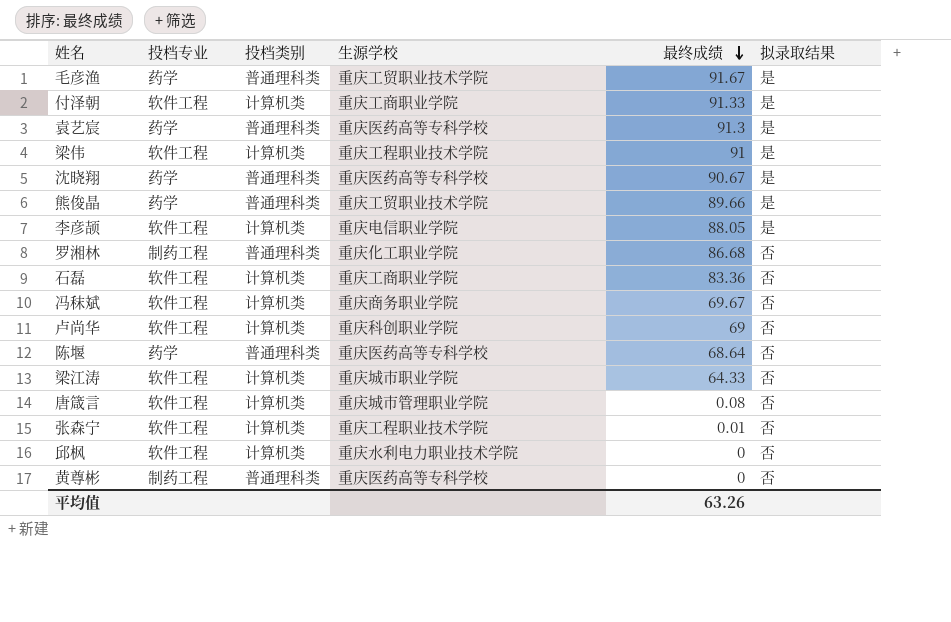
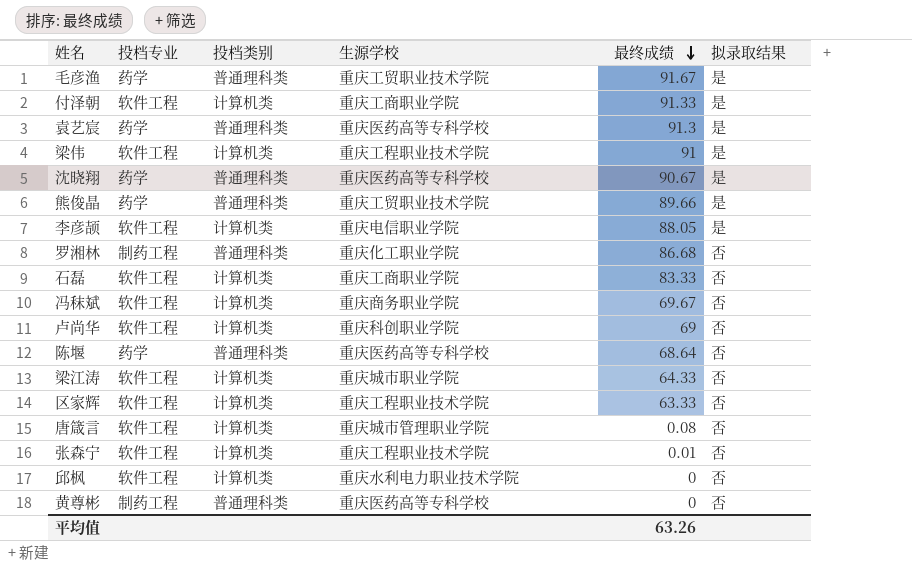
石磊 | 最终成绩: 83.36 -> 83.33
row 区家辉: none -> 软件工程 | 计算机类 | 重庆工程职业技术学院 | 63.33 | 否

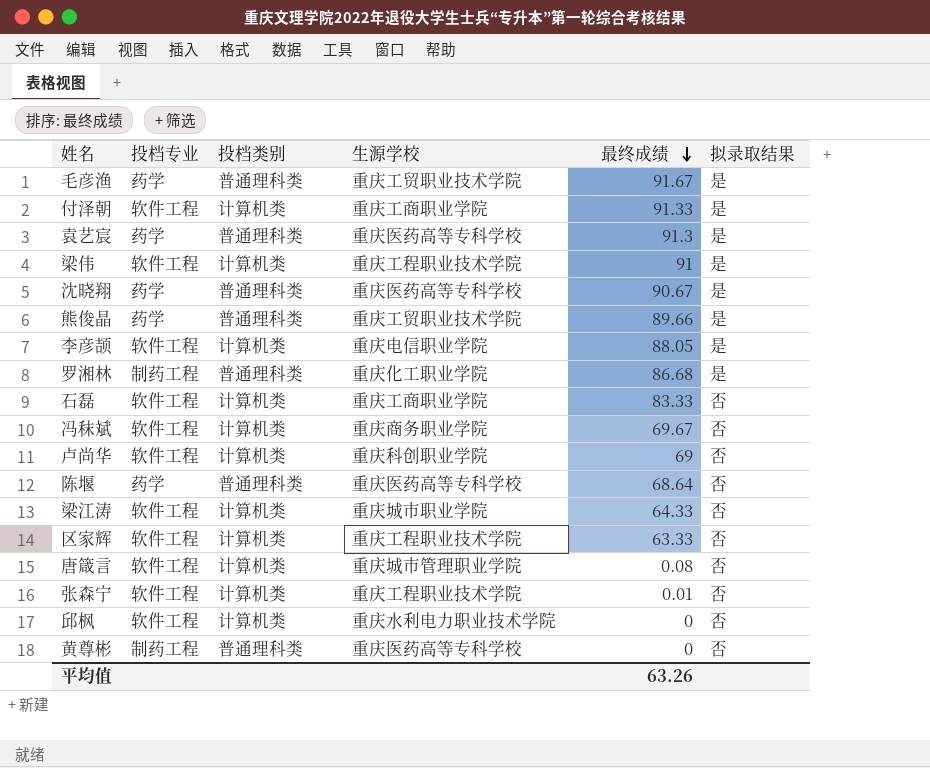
罗湘林 | 拟录取结果: 否 -> 是

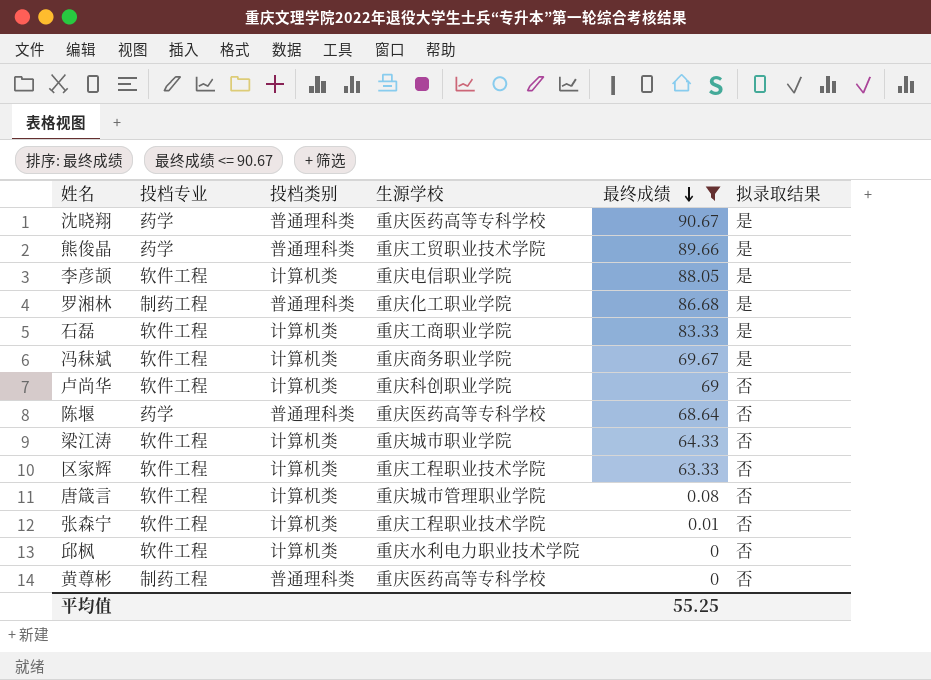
filter: none -> 最终成绩 <= 90.67
石磊 | 拟录取结果: 否 -> 是
冯秣斌 | 拟录取结果: 否 -> 是
平均值 | 最终成绩: 63.26 -> 55.25

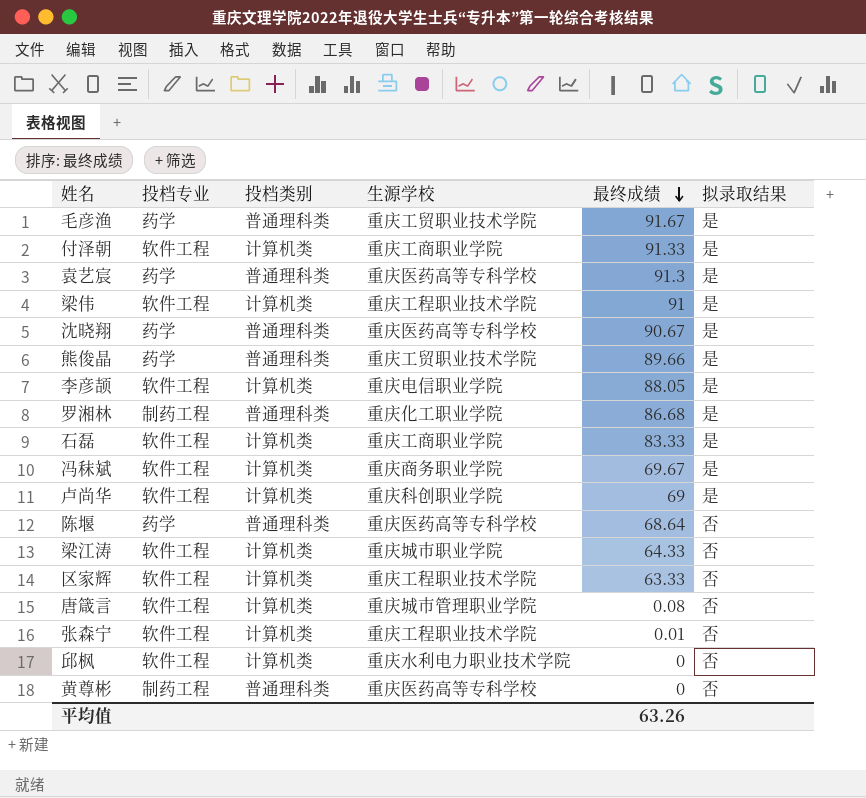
filter: 最终成绩 <= 90.67 -> none
卢尚华 | 拟录取结果: 否 -> 是
平均值 | 最终成绩: 55.25 -> 63.26

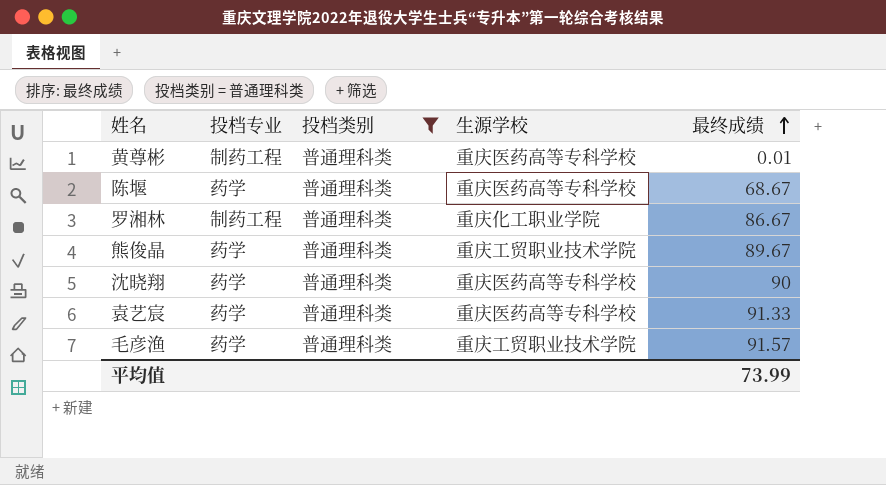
filter: none -> 投档类别 = 普通理科类
row order: 最终成绩 descending -> 最终成绩 ascending
column 拟录取结果 | position: 6 -> none
黄尊彬 | 最终成绩: 0 -> 0.01
陈堰 | 最终成绩: 68.64 -> 68.67
罗湘林 | 最终成绩: 86.68 -> 86.67
熊俊晶 | 最终成绩: 89.66 -> 89.67
沈晓翔 | 最终成绩: 90.67 -> 90
袁艺宸 | 最终成绩: 91.3 -> 91.33
毛彦渔 | 最终成绩: 91.67 -> 91.57
平均值 | 最终成绩: 63.26 -> 73.99

